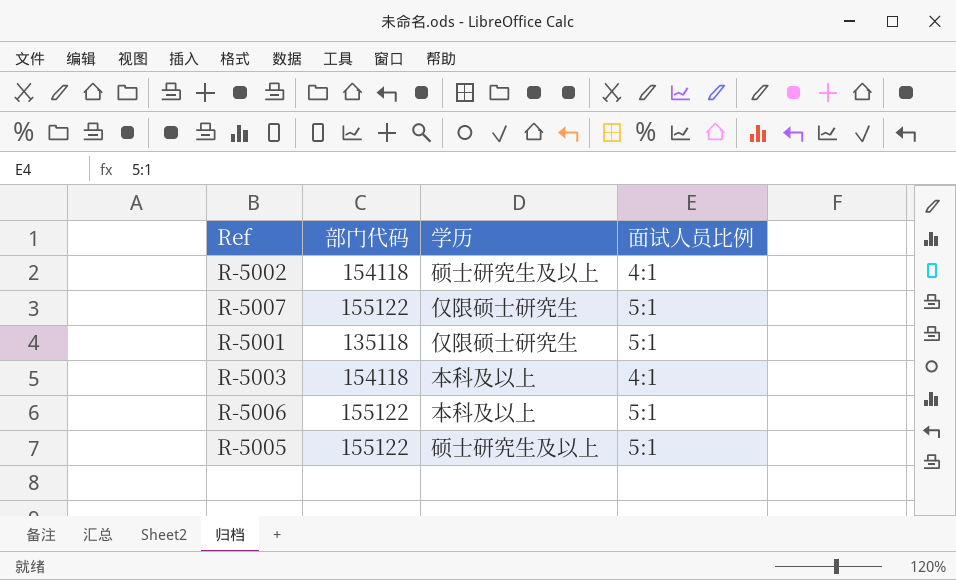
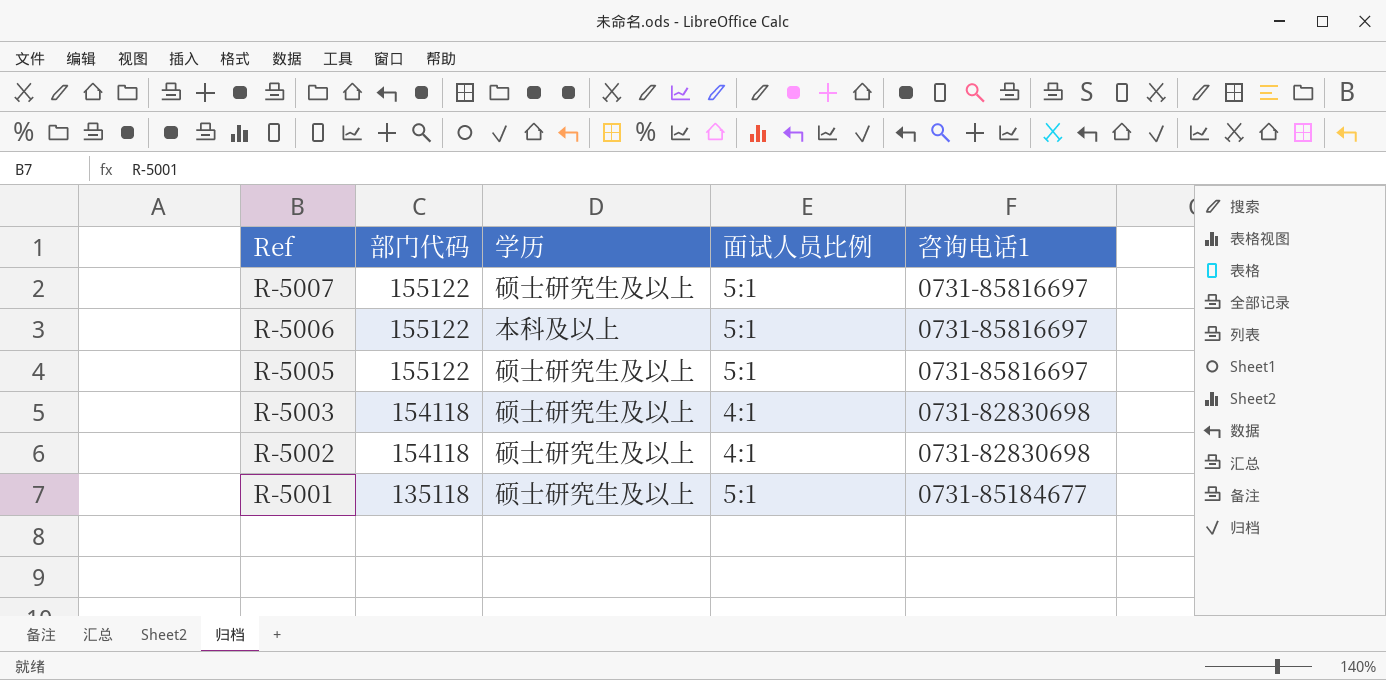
row order: none -> Ref descending
column 咨询电话1 | position: none -> 5
R-5007 | 学历: 仅限硕士研究生 -> 硕士研究生及以上
R-5003 | 学历: 本科及以上 -> 硕士研究生及以上
R-5001 | 学历: 仅限硕士研究生 -> 硕士研究生及以上

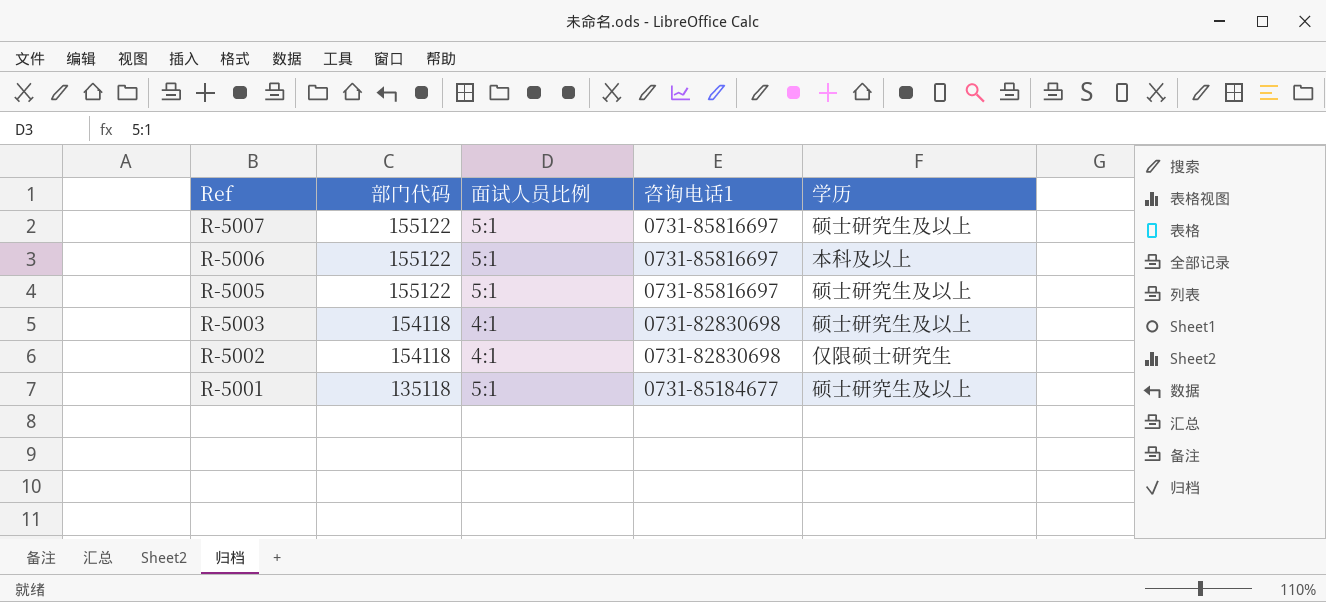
column 学历 | position: 3 -> 5
R-5002 | 学历: 硕士研究生及以上 -> 仅限硕士研究生

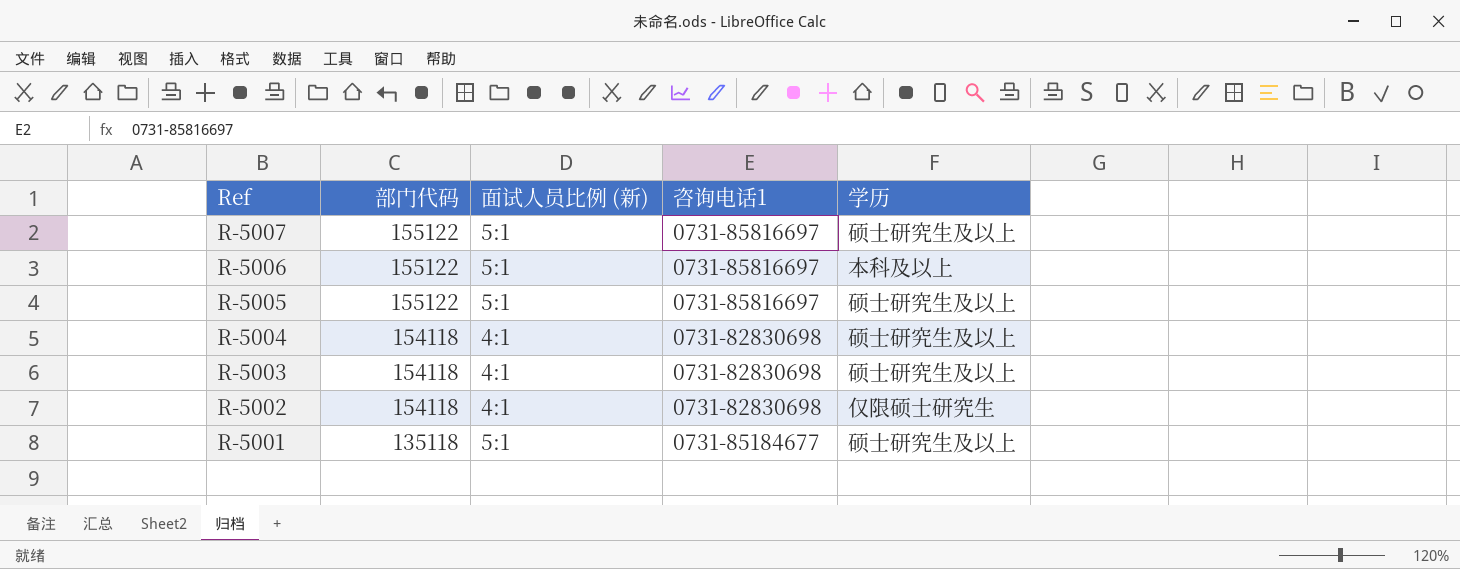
column name: 面试人员比例 -> 面试人员比例 (新)
row R-5004: none -> 154118 | 4:1 | 0731-82830698 | 硕士研究生及以上

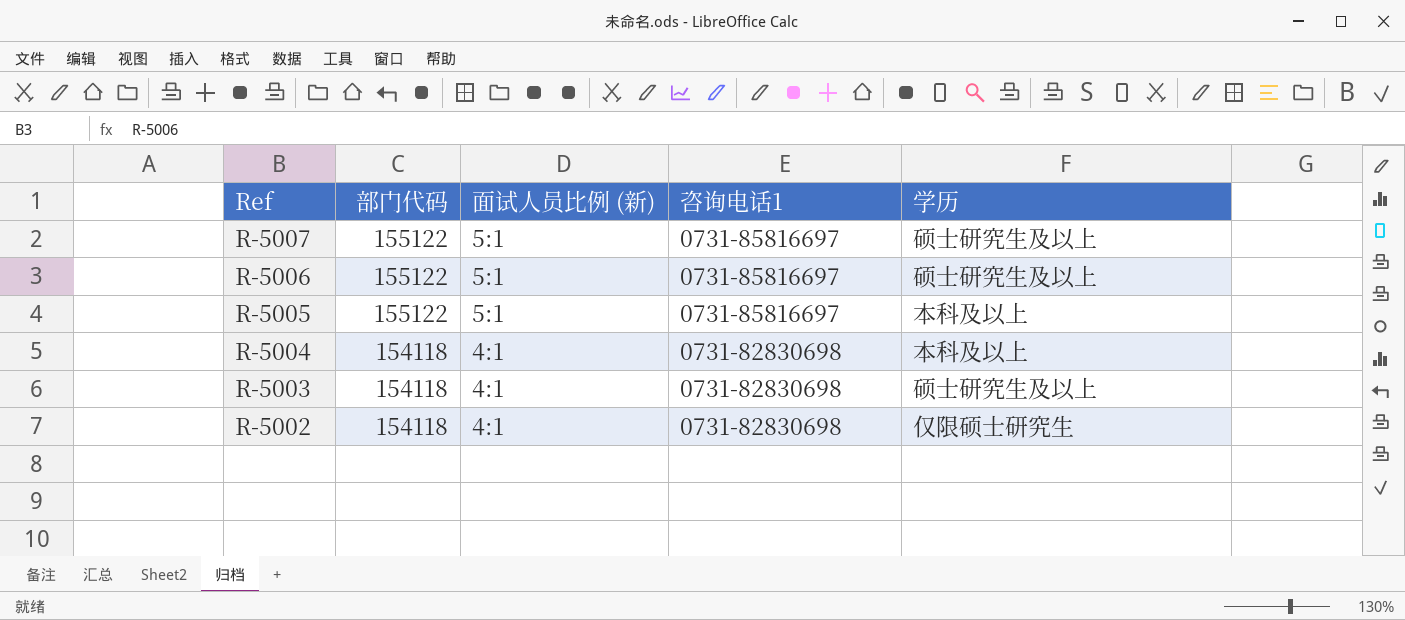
row R-5001: 135118 | 5:1 | 0731-85184677 | 硕士研究生及以上 -> none
R-5006 | 学历: 本科及以上 -> 硕士研究生及以上
R-5005 | 学历: 硕士研究生及以上 -> 本科及以上
R-5004 | 学历: 硕士研究生及以上 -> 本科及以上

